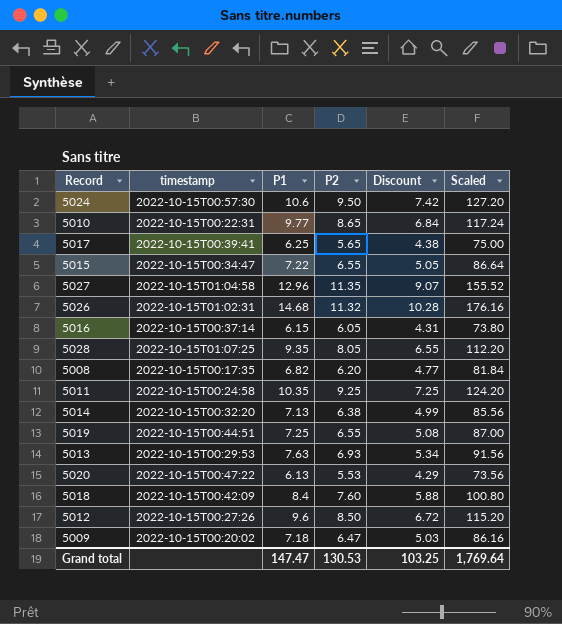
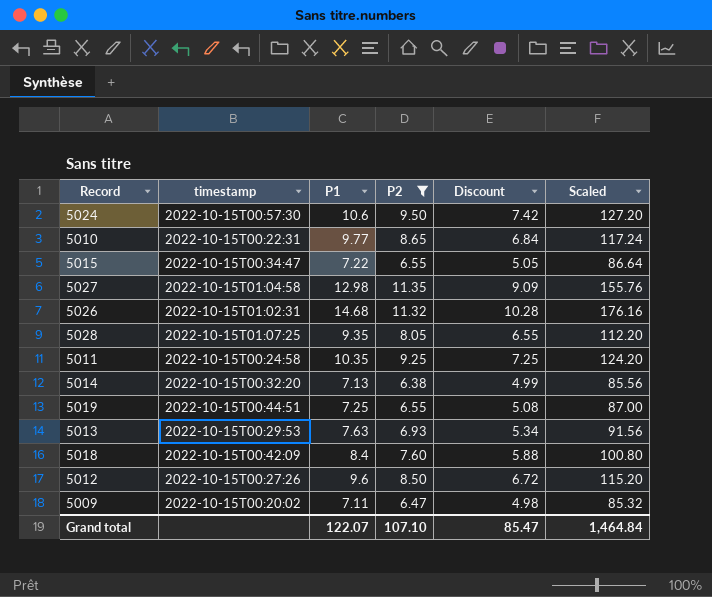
filter: none -> P2 >= 6.38
5027 | P1: 12.96 -> 12.98
5027 | Discount: 9.07 -> 9.09
5027 | Scaled: 155.52 -> 155.76
5009 | P1: 7.18 -> 7.11
5009 | Discount: 5.03 -> 4.98
5009 | Scaled: 86.16 -> 85.32
Grand total | P1: 147.47 -> 122.07
Grand total | P2: 130.53 -> 107.10
Grand total | Discount: 103.25 -> 85.47
Grand total | Scaled: 1,769.64 -> 1,464.84

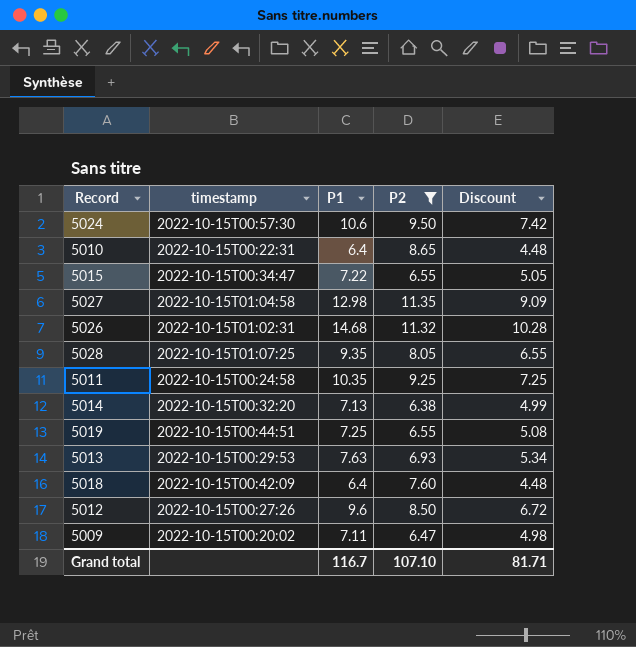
column Scaled | formula: [P1] * 12 -> none
5010 | P1: 9.77 -> 6.4
5010 | Discount: 6.84 -> 4.48
5018 | P1: 8.4 -> 6.4
5018 | Discount: 5.88 -> 4.48
Grand total | P1: 122.07 -> 116.7
Grand total | Discount: 85.47 -> 81.71

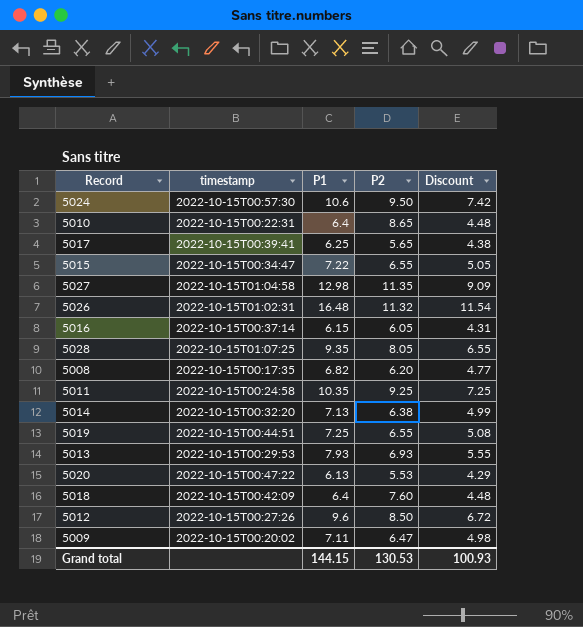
filter: P2 >= 6.38 -> none
5026 | P1: 14.68 -> 16.48
5026 | Discount: 10.28 -> 11.54
5013 | P1: 7.63 -> 7.93
5013 | Discount: 5.34 -> 5.55
Grand total | P1: 116.7 -> 144.15
Grand total | P2: 107.10 -> 130.53
Grand total | Discount: 81.71 -> 100.93

